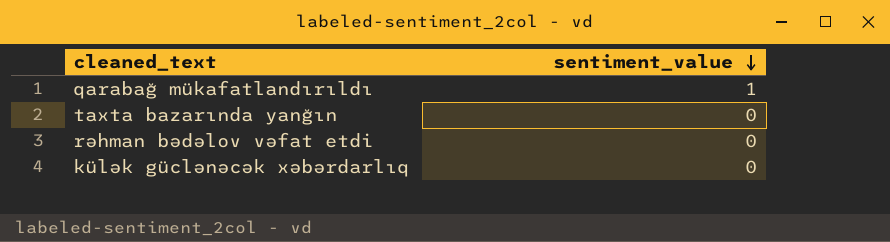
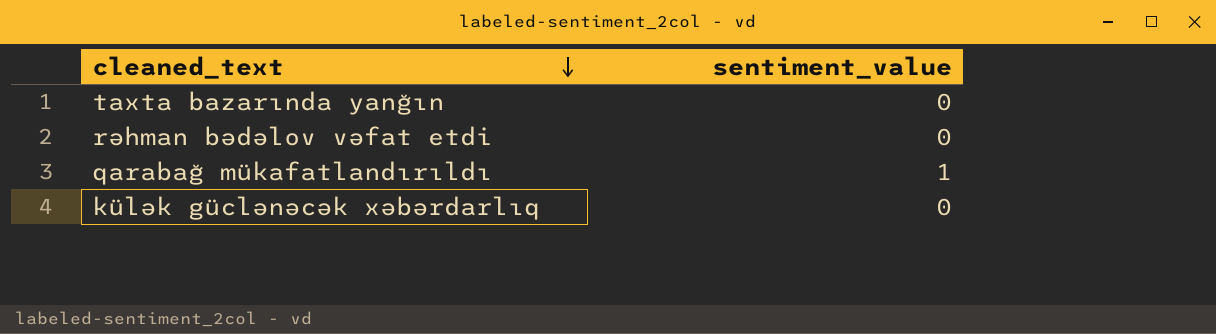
row order: sentiment_value descending -> cleaned_text descending

